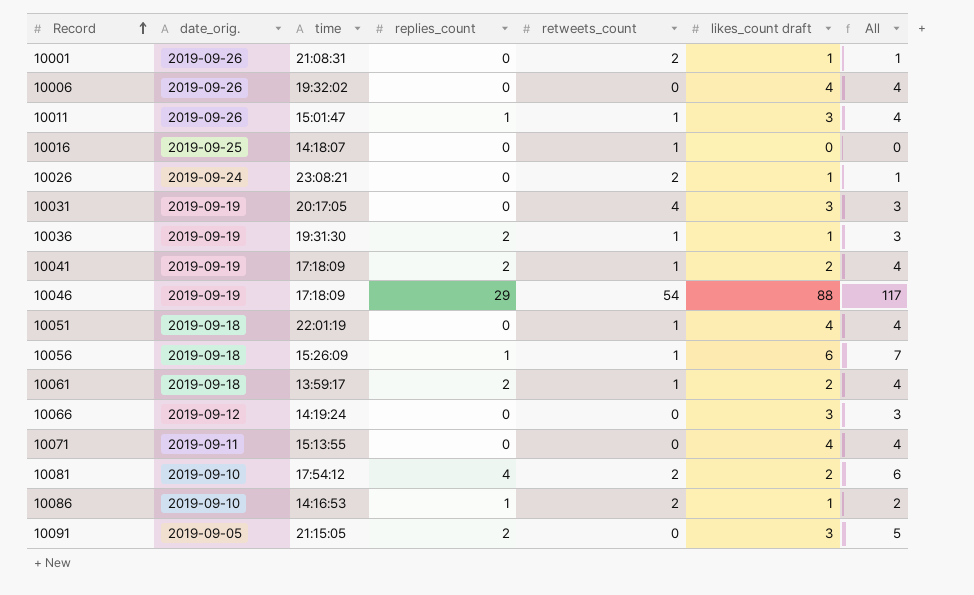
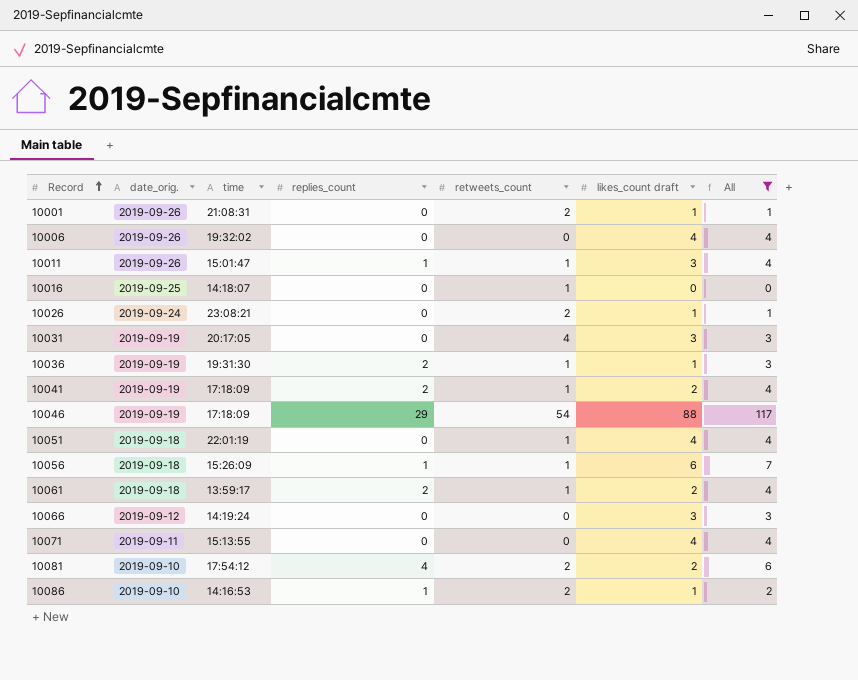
filter: none -> All != 5

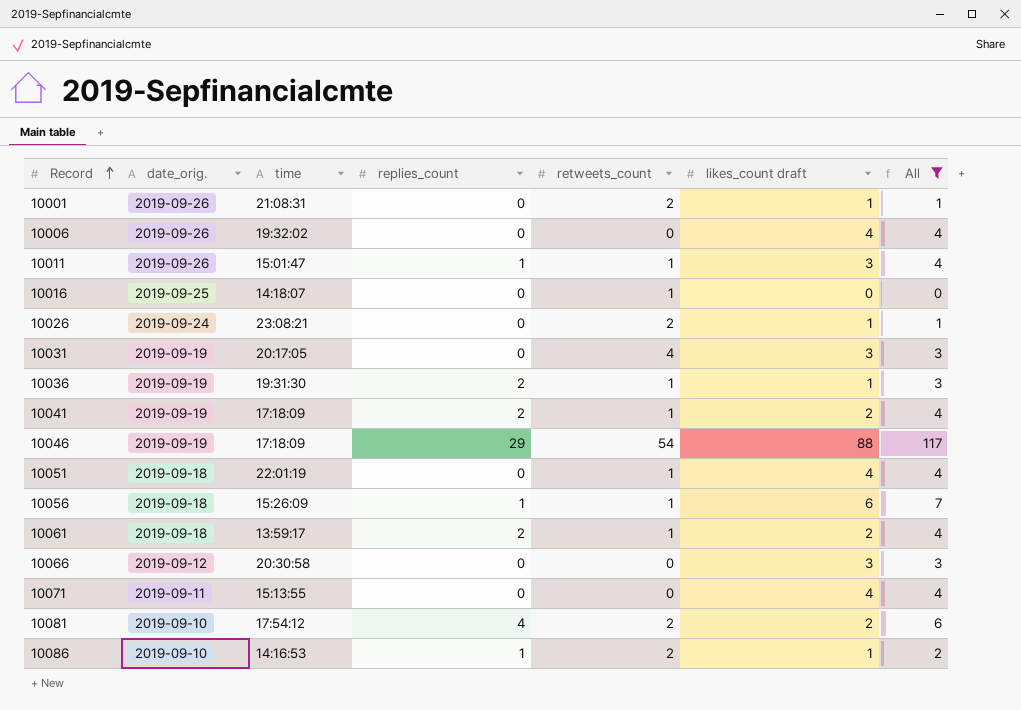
10066 | time: 14:19:24 -> 20:30:58

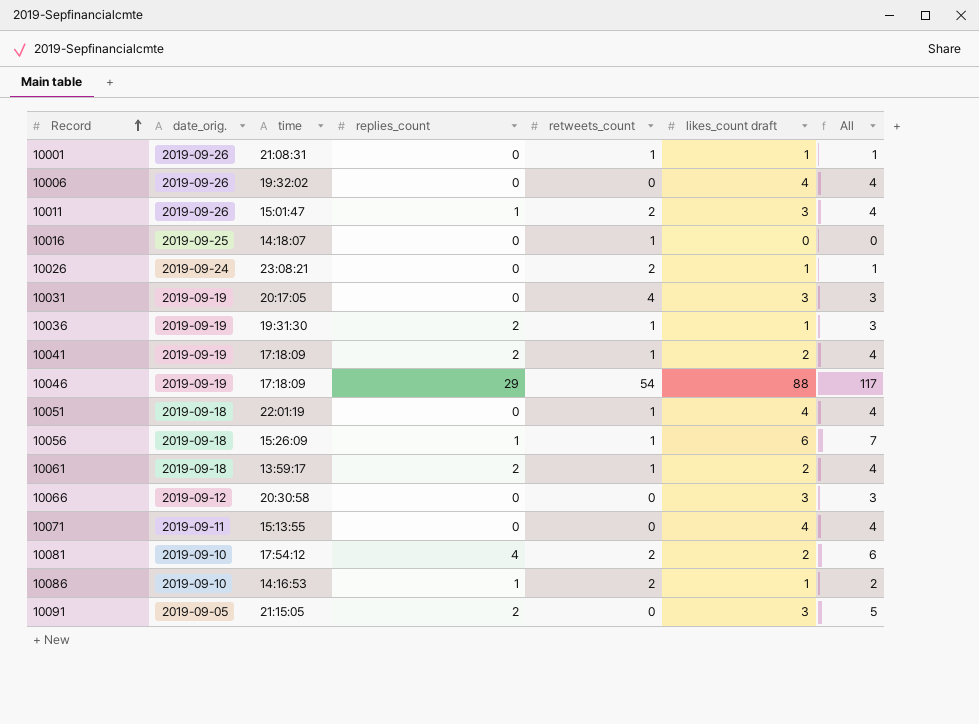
filter: All != 5 -> none
10001 | retweets_count: 2 -> 1
10011 | retweets_count: 1 -> 2

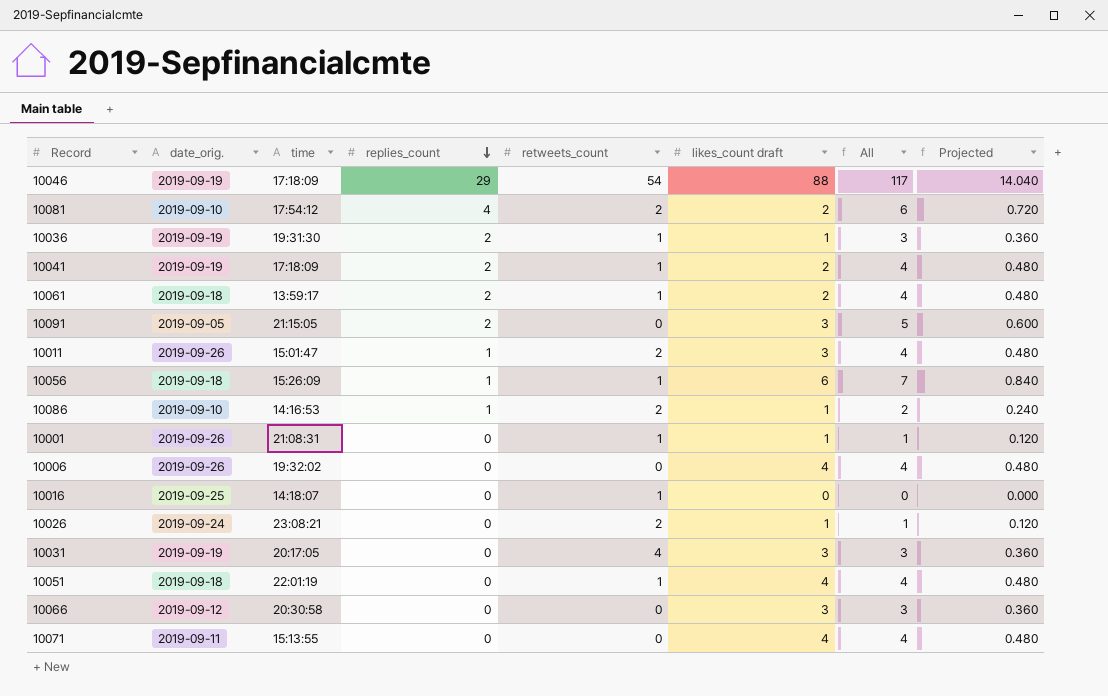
row order: Record ascending -> replies_count descending
column Projected | formula: none -> [All] * 0.12

